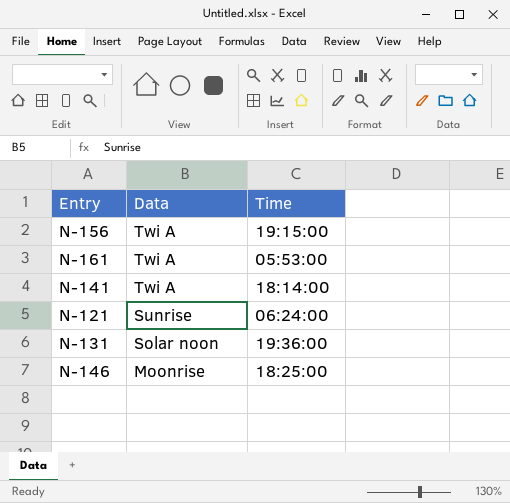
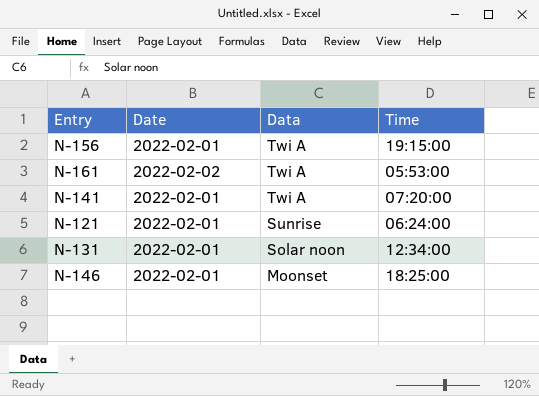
column Date | position: none -> 2
N-141 | Time: 18:14:00 -> 07:20:00
N-131 | Time: 19:36:00 -> 12:34:00
N-146 | Data: Moonrise -> Moonset

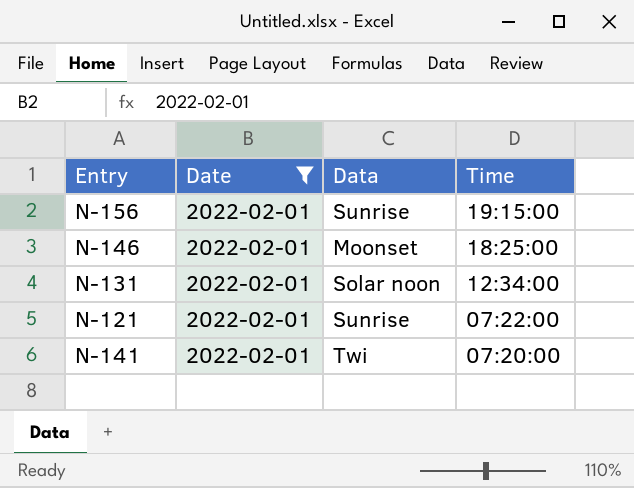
filter: none -> Date = 2022-02-01
row order: Data descending -> Time descending
N-156 | Data: Twi A -> Sunrise
N-121 | Time: 06:24:00 -> 07:22:00
N-141 | Data: Twi A -> Twi

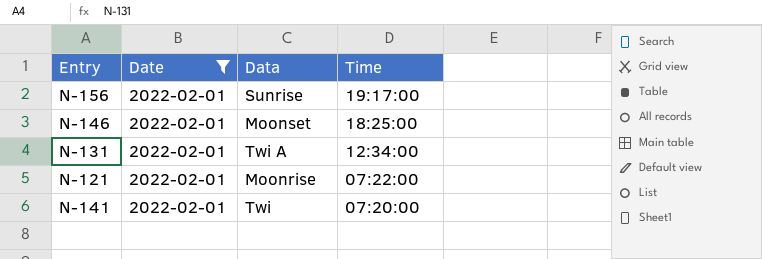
N-156 | Time: 19:15:00 -> 19:17:00
N-131 | Data: Solar noon -> Twi A
N-121 | Data: Sunrise -> Moonrise

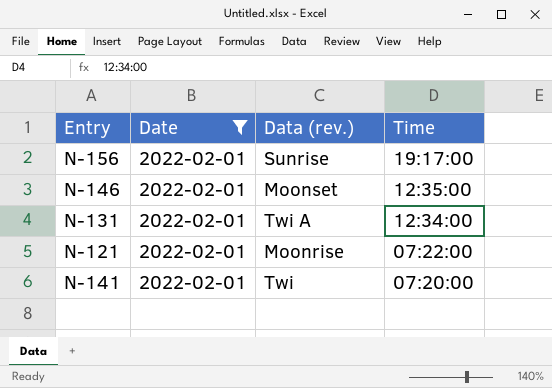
column name: Data -> Data (rev.)
N-146 | Time: 18:25:00 -> 12:35:00

